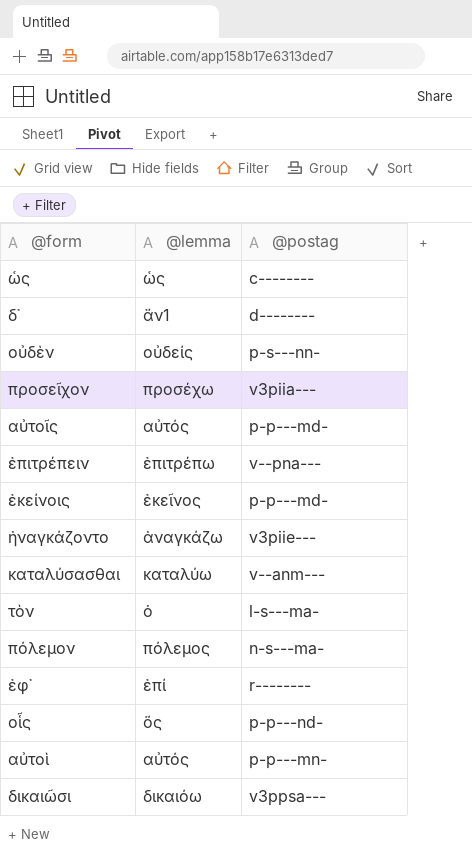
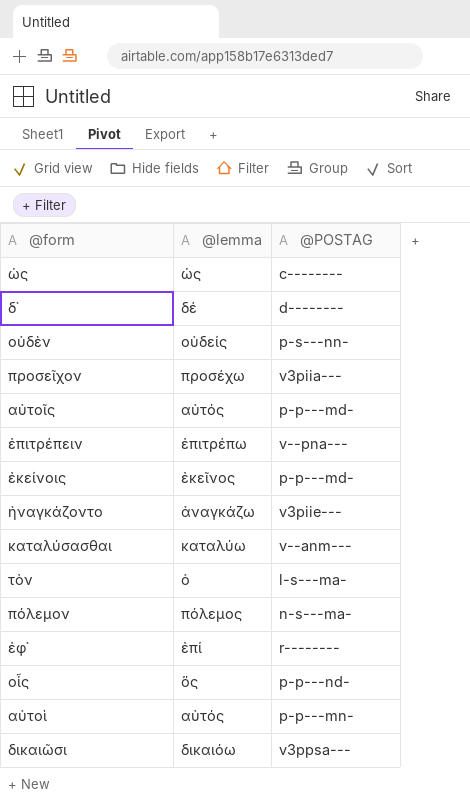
column name: @postag -> @POSTAG
δ᾽ | @lemma: ἄν1 -> δέ

